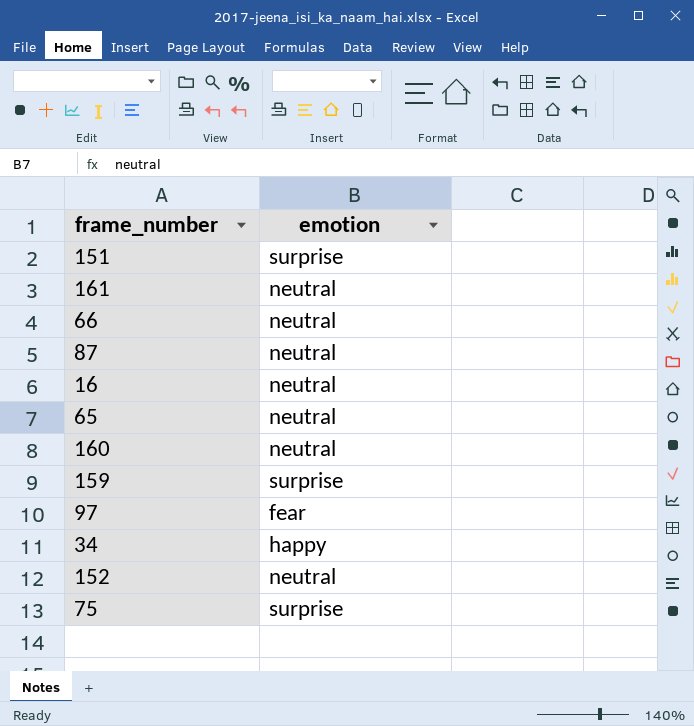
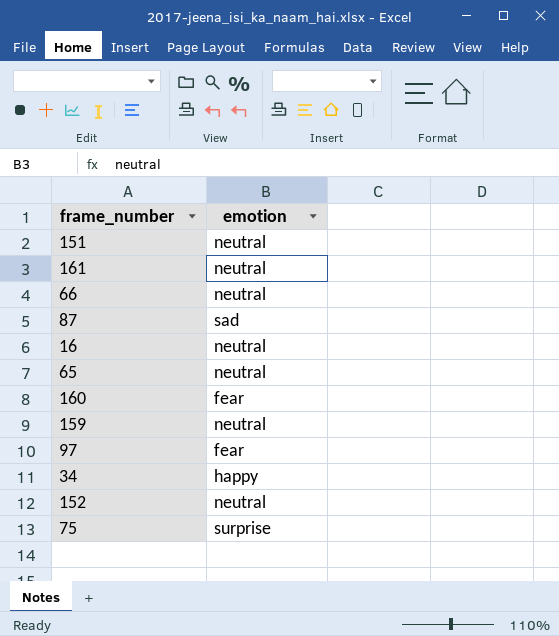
151 | emotion: surprise -> neutral
87 | emotion: neutral -> sad
160 | emotion: neutral -> fear
159 | emotion: surprise -> neutral

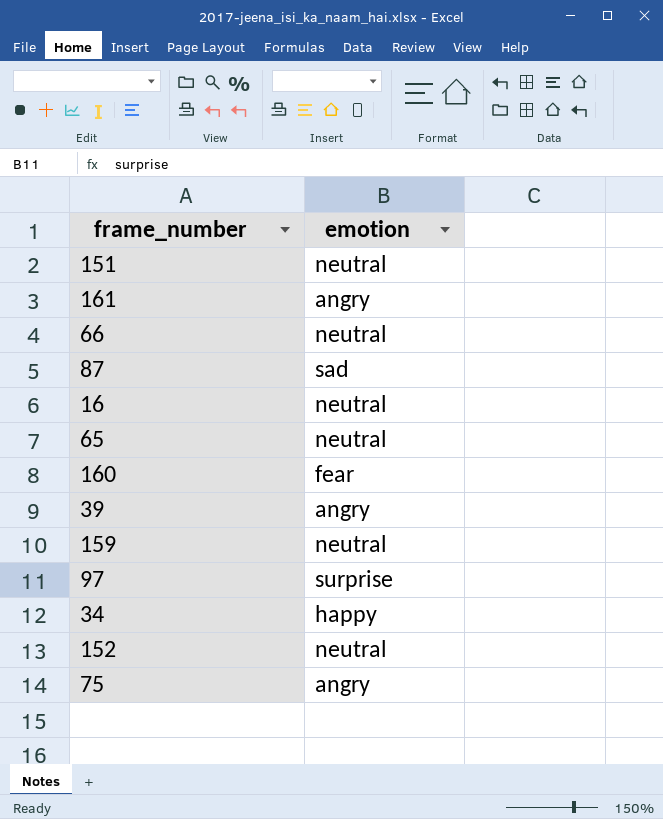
161 | emotion: neutral -> angry
row 39: none -> angry
97 | emotion: fear -> surprise
75 | emotion: surprise -> angry

